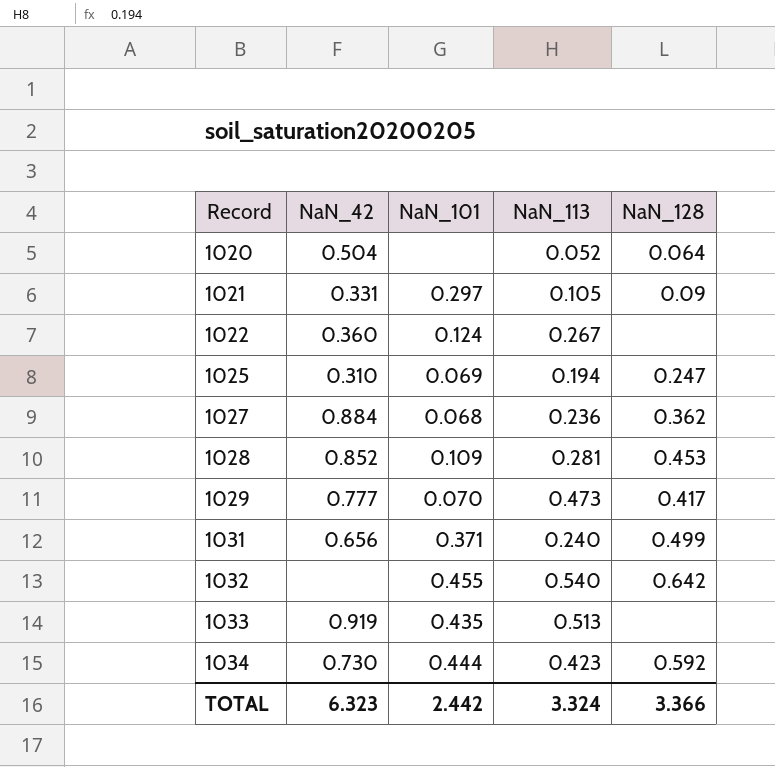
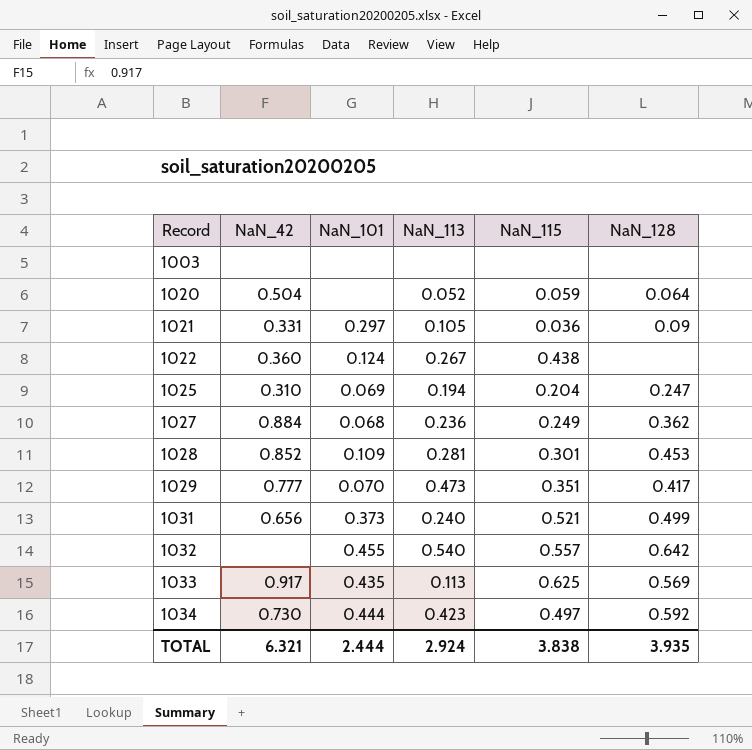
column NaN_115 | position: none -> 5
row 1003: none -> none | none | none | none | none
1031 | NaN_101: 0.371 -> 0.373
1033 | NaN_42: 0.919 -> 0.917
1033 | NaN_113: 0.513 -> 0.113
1033 | NaN_128: none -> 0.569
TOTAL | NaN_42: 6.323 -> 6.321
TOTAL | NaN_101: 2.442 -> 2.444
TOTAL | NaN_113: 3.324 -> 2.924
TOTAL | NaN_128: 3.366 -> 3.935

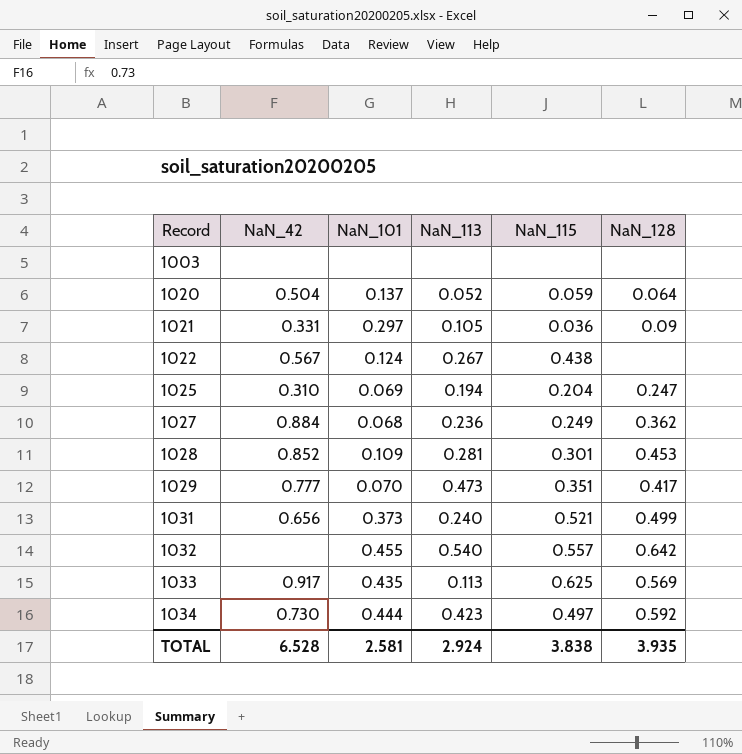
1020 | NaN_101: none -> 0.137
1022 | NaN_42: 0.360 -> 0.567
TOTAL | NaN_42: 6.321 -> 6.528
TOTAL | NaN_101: 2.444 -> 2.581

